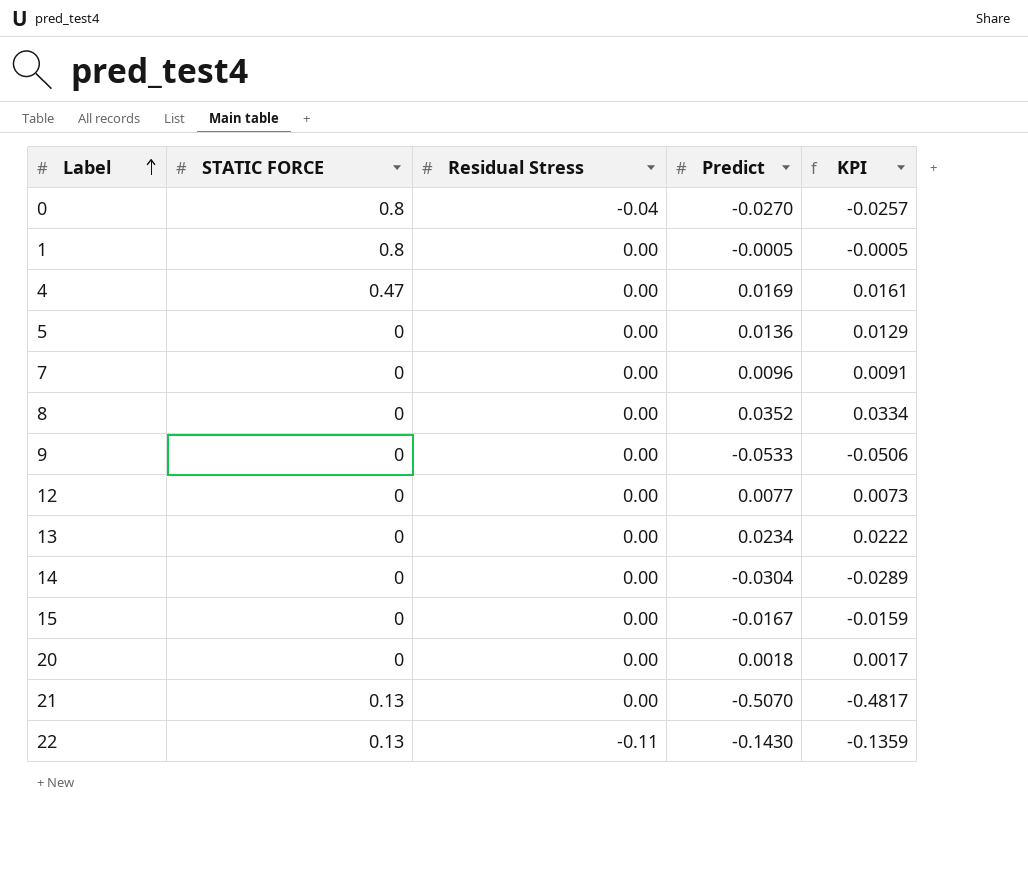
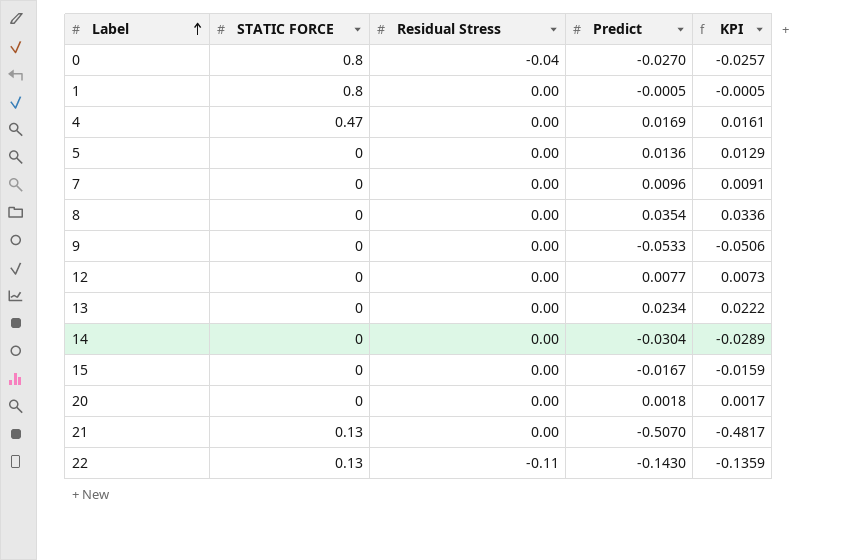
8 | Predict: 0.0352 -> 0.0354
8 | KPI: 0.0334 -> 0.0336

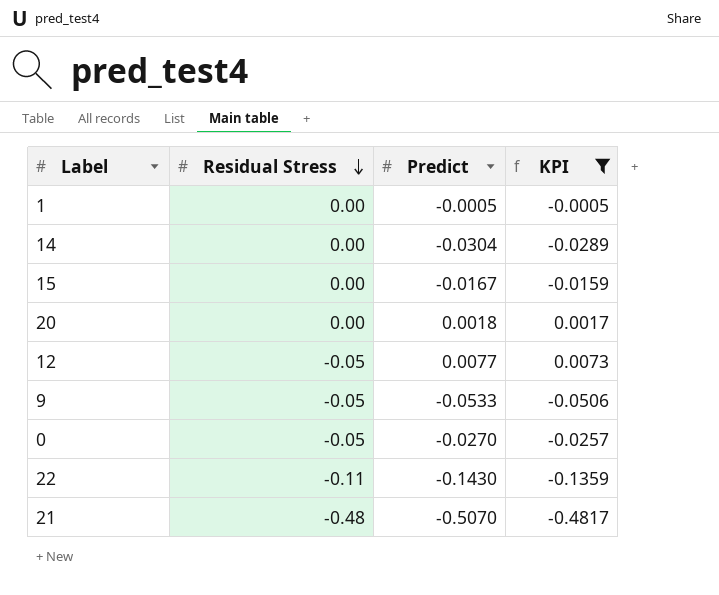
filter: none -> KPI <= 0.0073
row order: Label ascending -> Residual Stress descending
column STATIC FORCE | position: 2 -> none
12 | Residual Stress: 0.00 -> -0.05
9 | Residual Stress: 0.00 -> -0.05
0 | Residual Stress: -0.04 -> -0.05
21 | Residual Stress: 0.00 -> -0.48

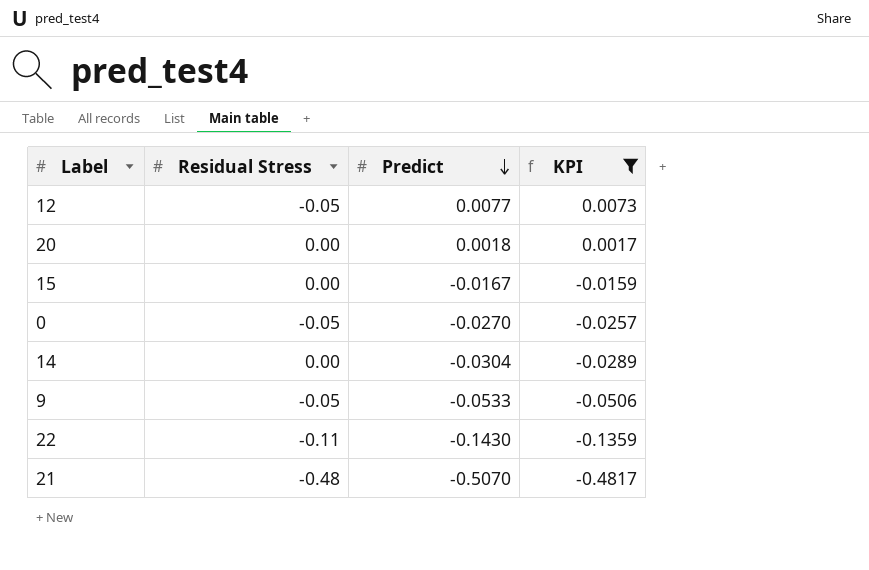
row order: Residual Stress descending -> Predict descending
row 1: 0.00 | -0.0005 | -0.0005 -> none

